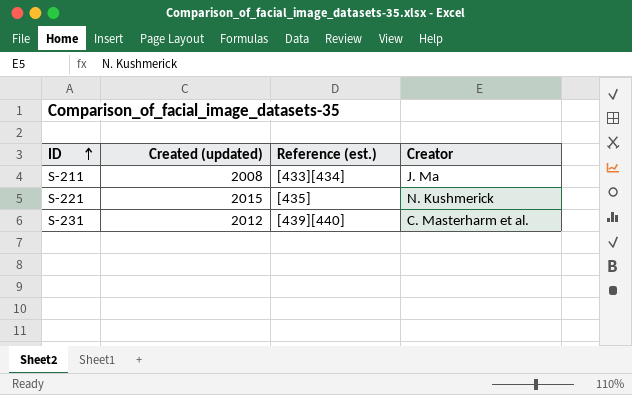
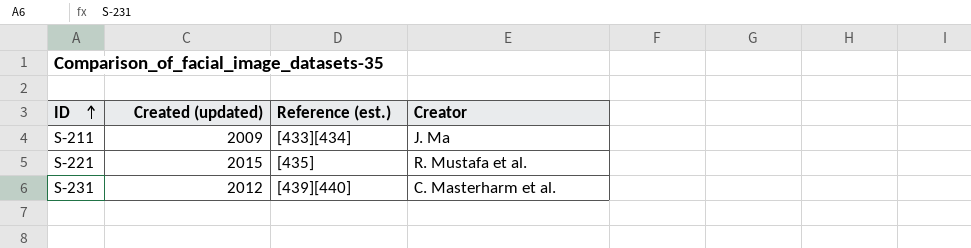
S-211 | Created (updated): 2008 -> 2009
S-221 | Creator: N. Kushmerick -> R. Mustafa et al.

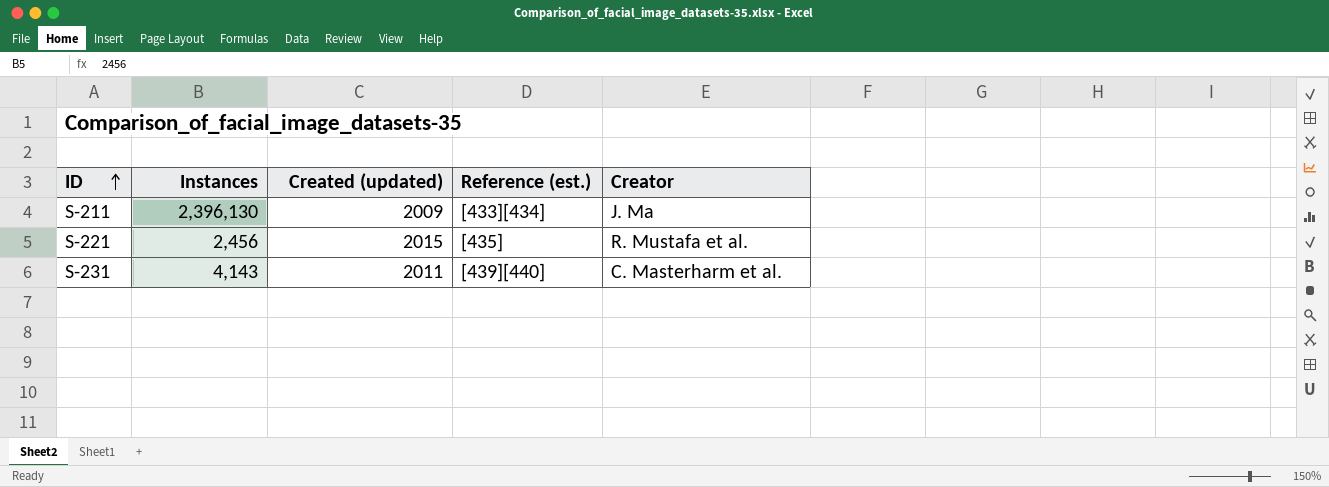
column Instances | position: none -> 2
S-231 | Created (updated): 2012 -> 2011

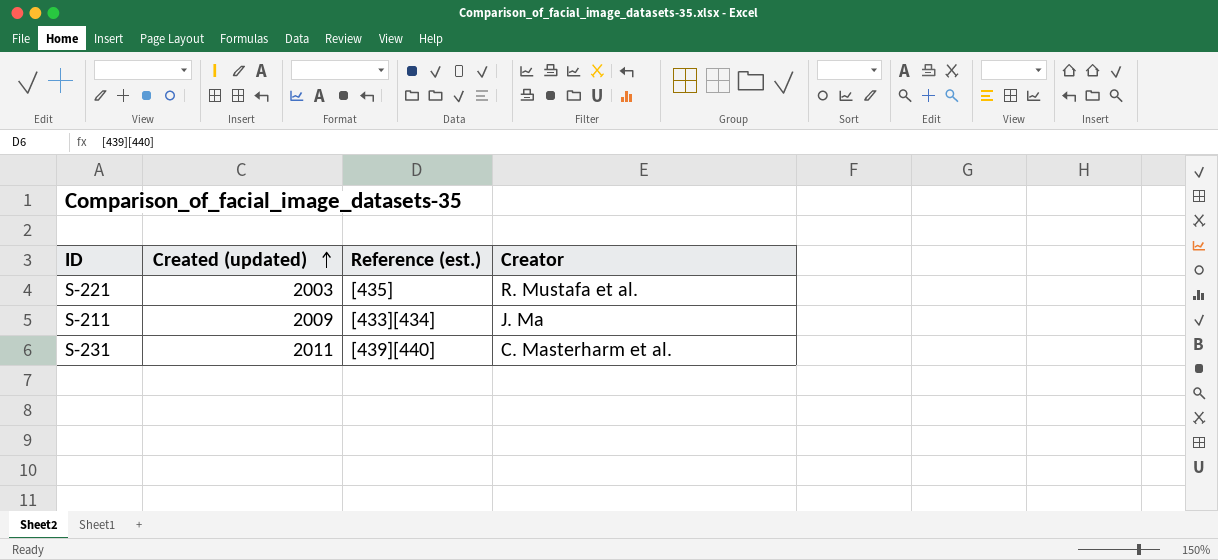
row order: ID ascending -> Created (updated) ascending
column Instances | position: 2 -> none
S-221 | Created (updated): 2015 -> 2003

